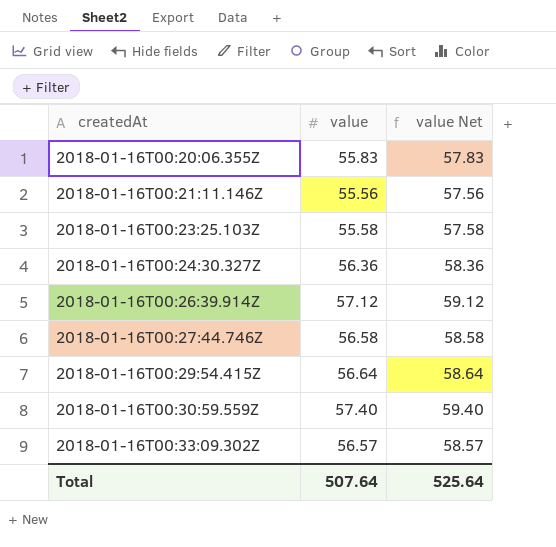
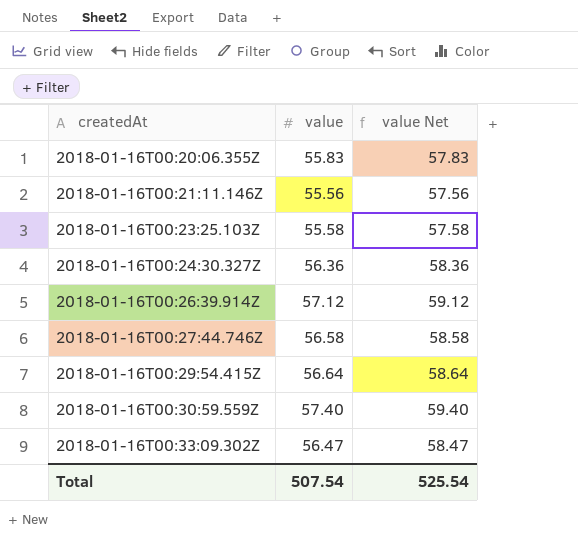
2018-01-16T00:33:09.302Z | value: 56.57 -> 56.47
2018-01-16T00:33:09.302Z | value Net: 58.57 -> 58.47
Total | value: 507.64 -> 507.54
Total | value Net: 525.64 -> 525.54

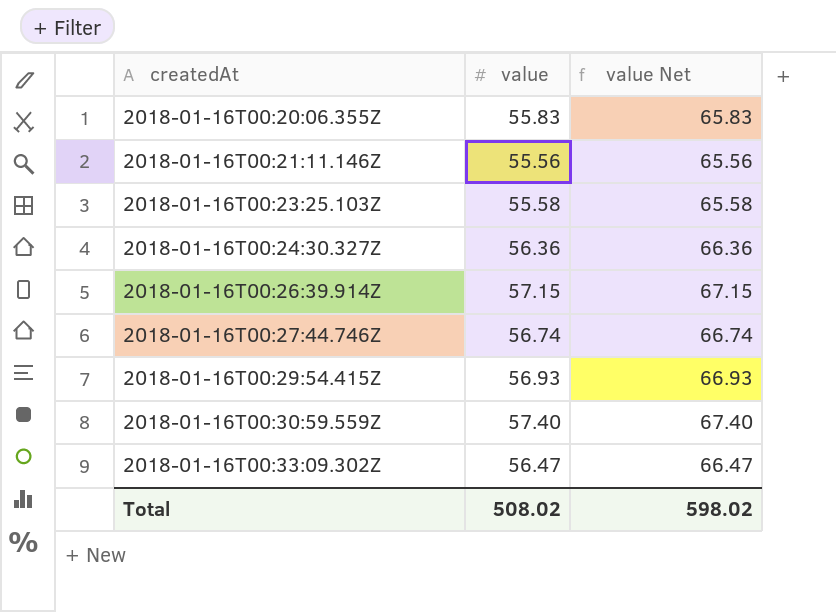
column value Net | formula: [value] + 2 -> [value] + 10
2018-01-16T00:26:39.914Z | value: 57.12 -> 57.15
2018-01-16T00:27:44.746Z | value: 56.58 -> 56.74
2018-01-16T00:29:54.415Z | value: 56.64 -> 56.93
Total | value: 507.54 -> 508.02
Total | value Net: 525.54 -> 598.02

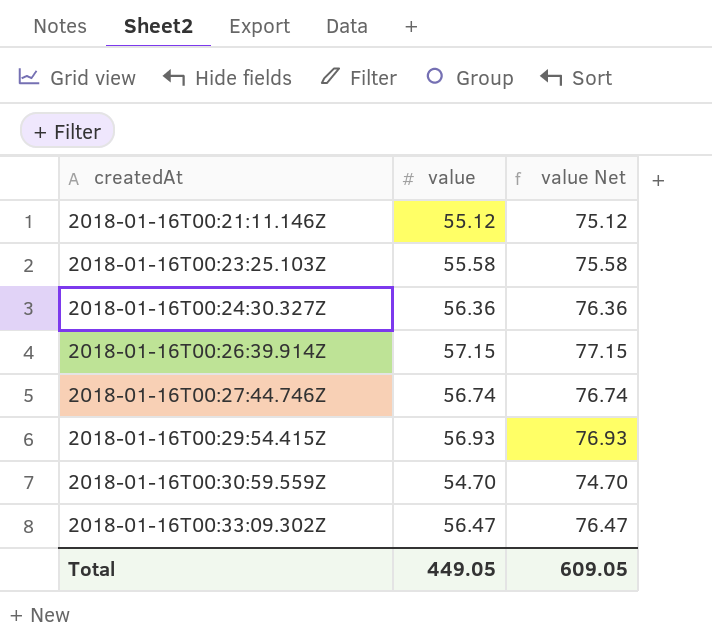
column value Net | formula: [value] + 10 -> [value] + 20
row 2018-01-16T00:20:06.355Z: 55.83 | 65.83 -> none
2018-01-16T00:21:11.146Z | value: 55.56 -> 55.12
2018-01-16T00:30:59.559Z | value: 57.40 -> 54.70
Total | value: 508.02 -> 449.05
Total | value Net: 598.02 -> 609.05

